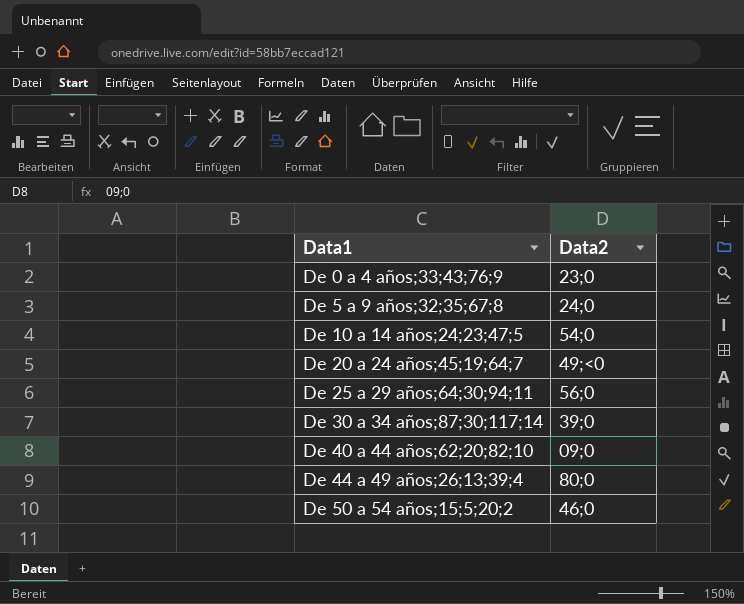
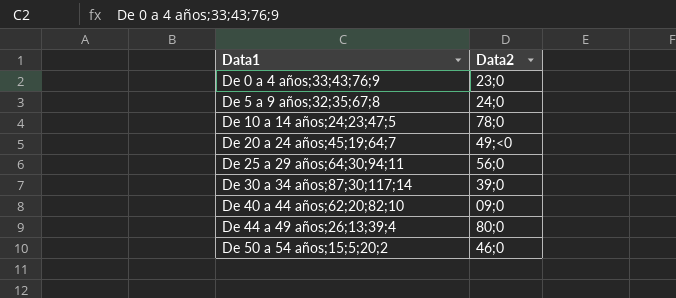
De 10 a 14 años;24;23;47;5 | Data2: 54;0 -> 78;0

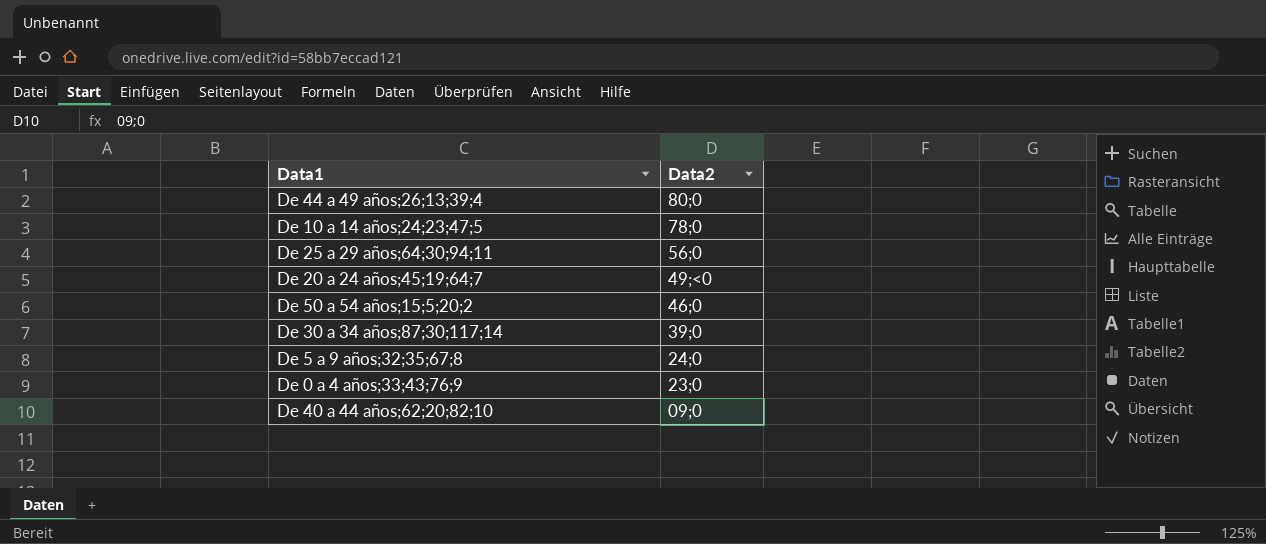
row order: Data1 ascending -> Data2 descending

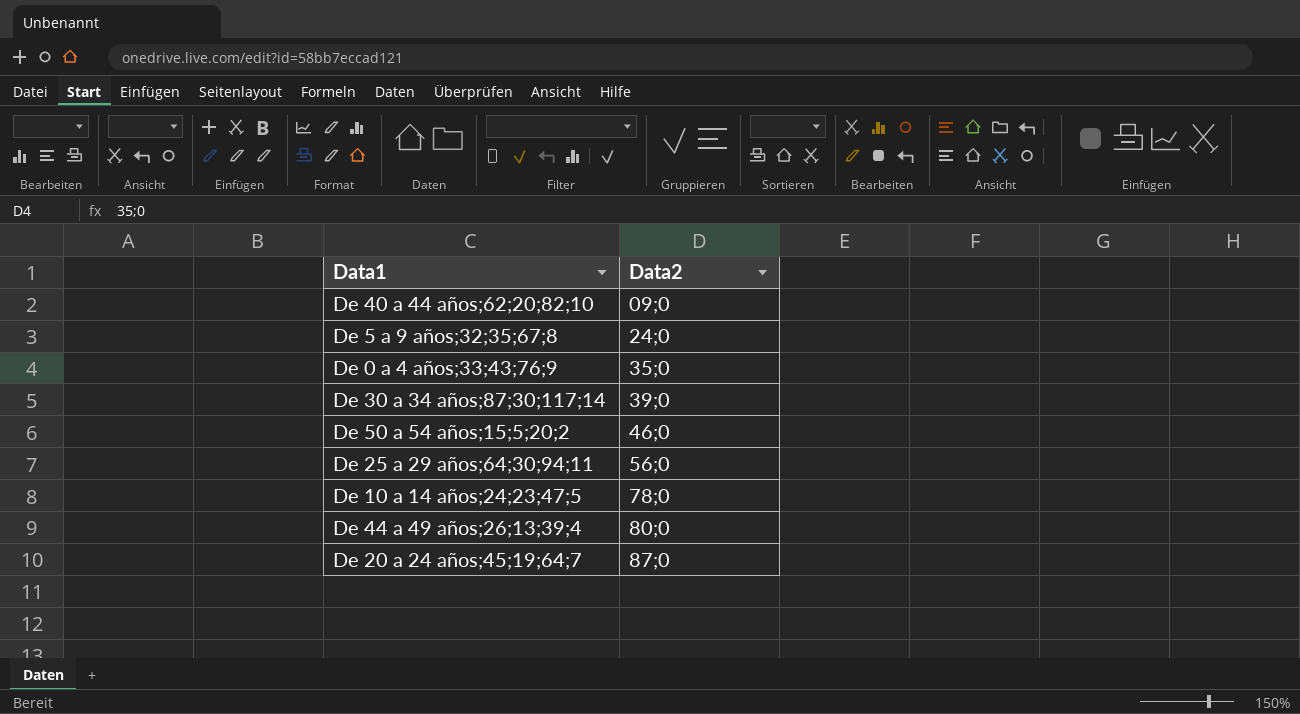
row order: Data2 descending -> Data2 ascending
De 0 a 4 años;33;43;76;9 | Data2: 23;0 -> 35;0
De 20 a 24 años;45;19;64;7 | Data2: 49;<0 -> 87;0

